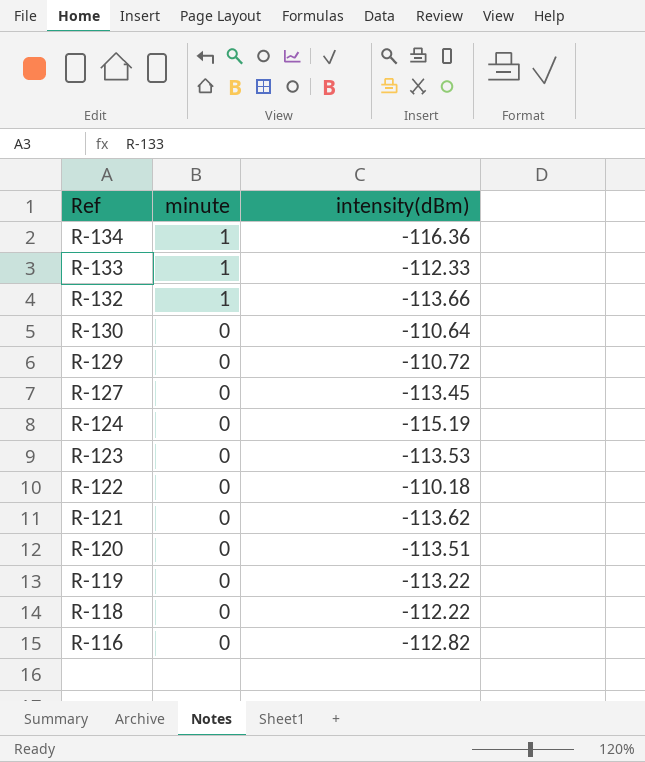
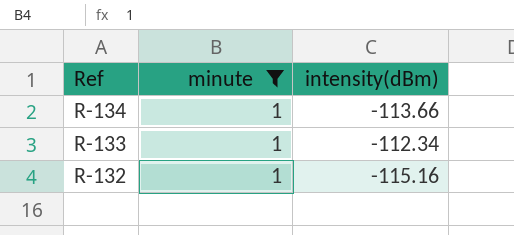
filter: none -> minute = 1
R-134 | intensity(dBm): -116.36 -> -113.66
R-133 | intensity(dBm): -112.33 -> -112.34
R-132 | intensity(dBm): -113.66 -> -115.16

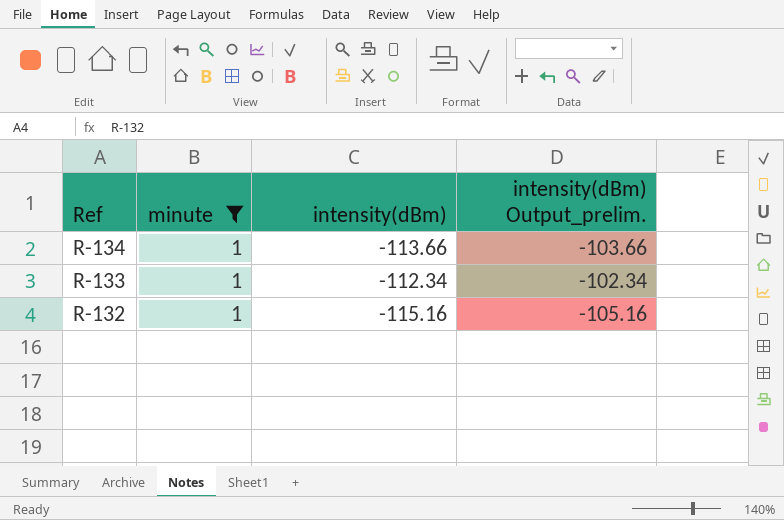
column intensity(dBm) Output_prelim. | formula: none -> [intensity(dBm)] + 10

